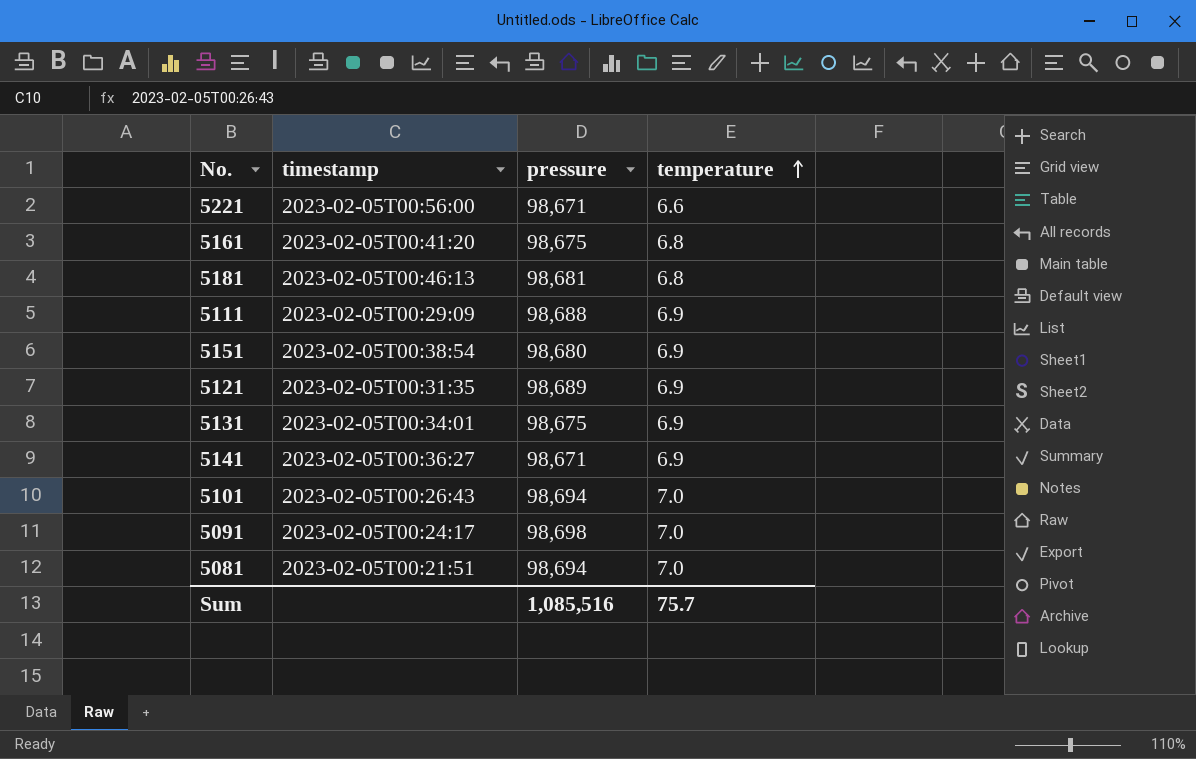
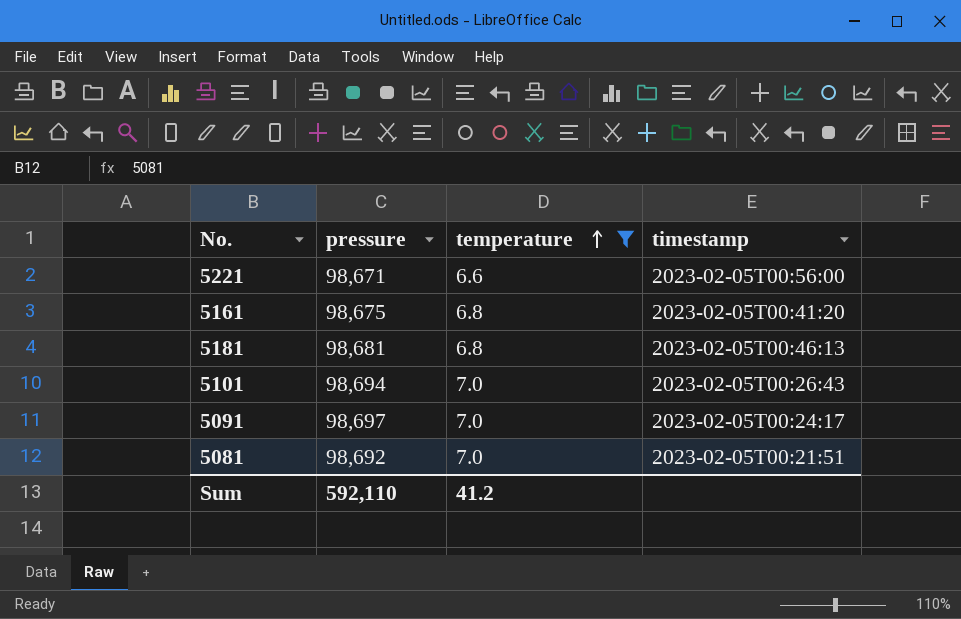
filter: none -> temperature != 6.9
column timestamp | position: 2 -> 4
5091 | pressure: 98,698 -> 98,697
5081 | pressure: 98,694 -> 98,692
Sum | pressure: 1,085,516 -> 592,110
Sum | temperature: 75.7 -> 41.2

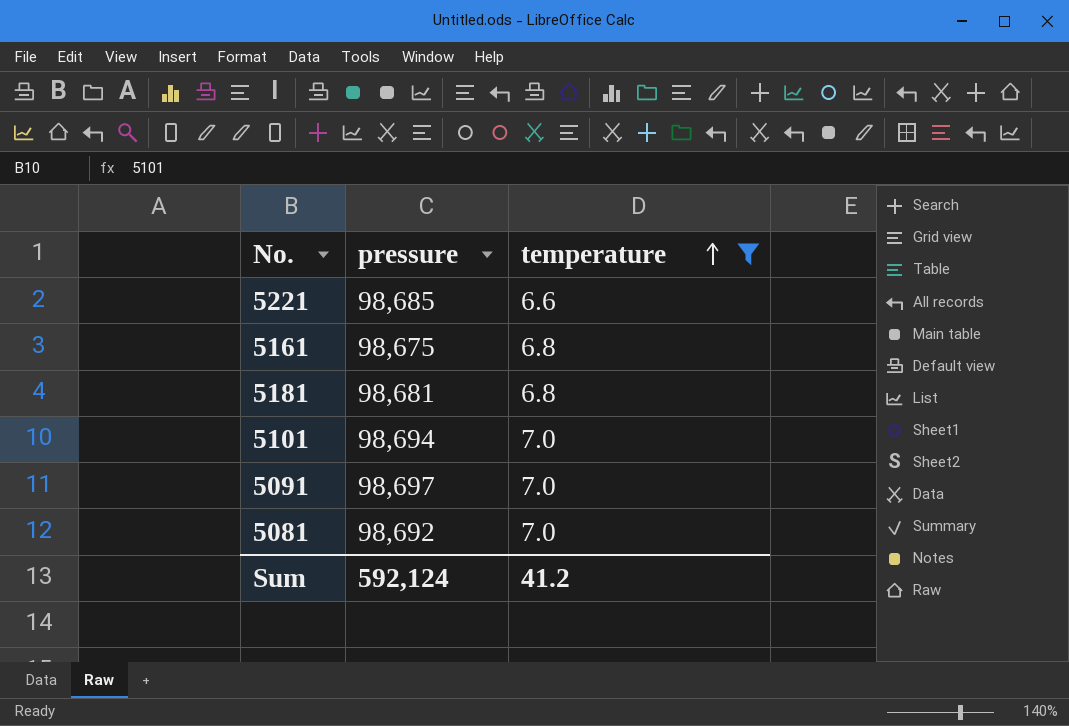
column timestamp | position: 4 -> none
5221 | pressure: 98,671 -> 98,685
Sum | pressure: 592,110 -> 592,124

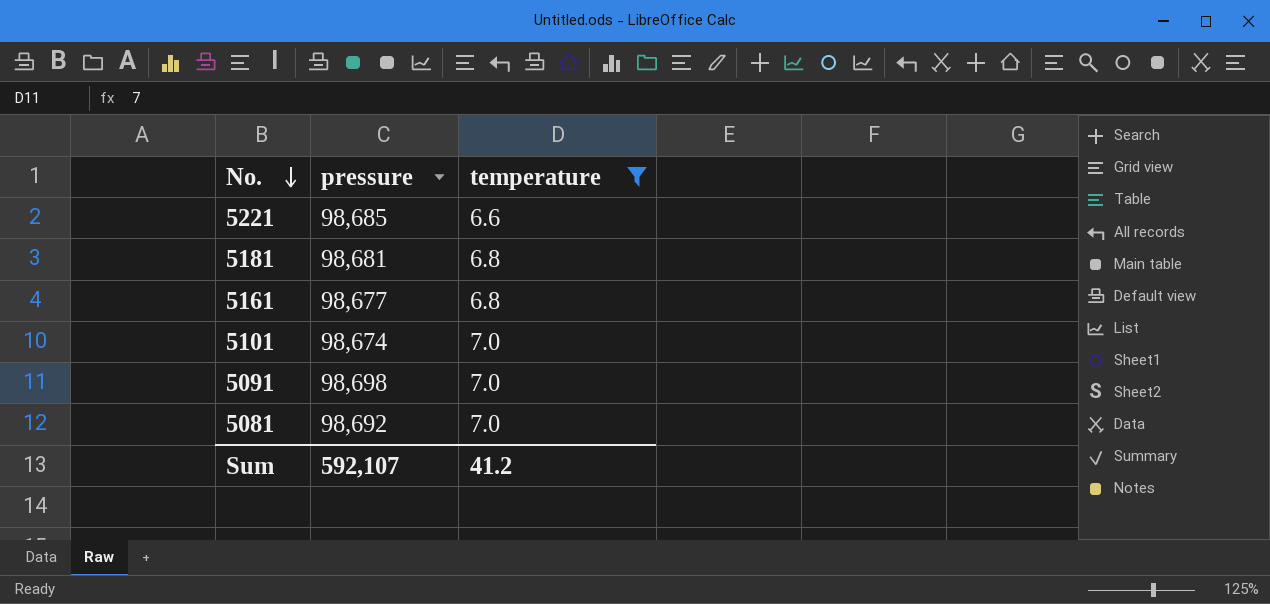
row order: temperature ascending -> No. descending
5161 | pressure: 98,675 -> 98,677
5101 | pressure: 98,694 -> 98,674
5091 | pressure: 98,697 -> 98,698
Sum | pressure: 592,124 -> 592,107

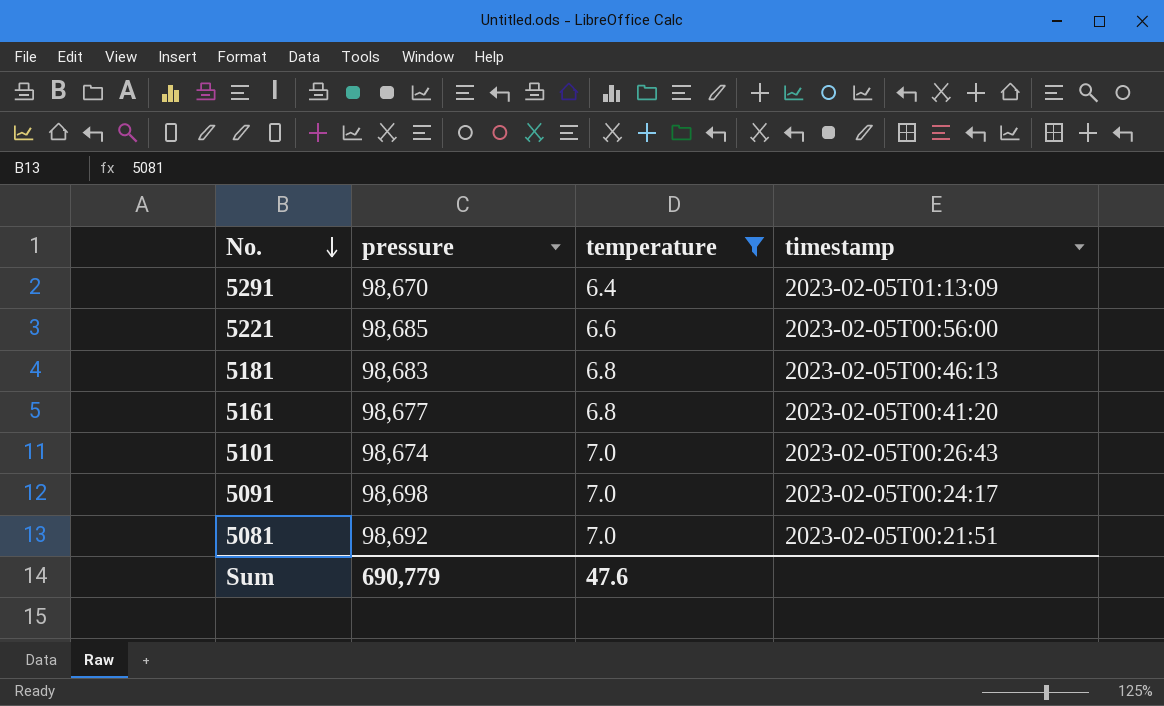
column timestamp | position: none -> 4
row 5291: none -> 98,670 | 6.4 | 2023-02-05T01:13:09
5181 | pressure: 98,681 -> 98,683
Sum | pressure: 592,107 -> 690,779
Sum | temperature: 41.2 -> 47.6

